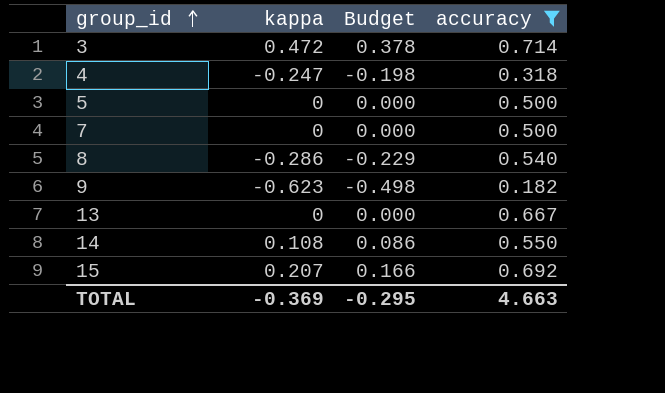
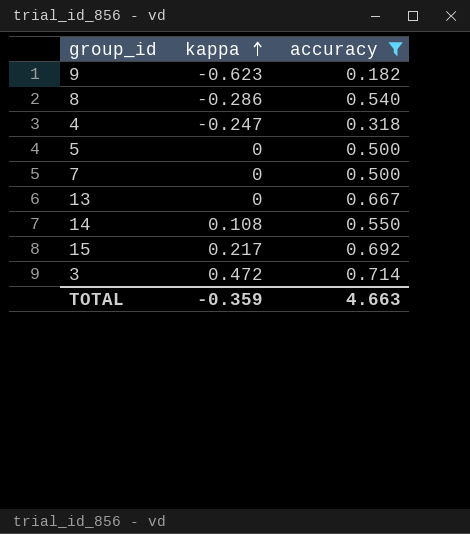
row order: group_id ascending -> kappa ascending
column Budget | formula: [kappa] * 0.8 -> none
15 | kappa: 0.207 -> 0.217
TOTAL | kappa: -0.369 -> -0.359

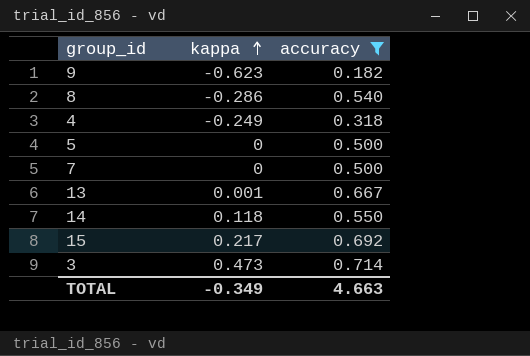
4 | kappa: -0.247 -> -0.249
13 | kappa: 0 -> 0.001
14 | kappa: 0.108 -> 0.118
3 | kappa: 0.472 -> 0.473
TOTAL | kappa: -0.359 -> -0.349

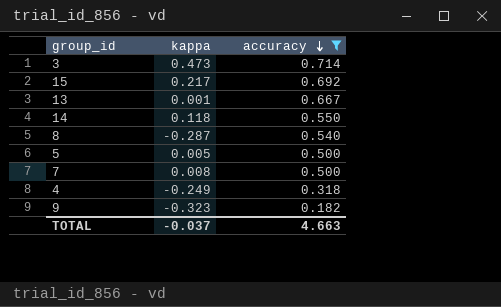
row order: kappa ascending -> accuracy descending
8 | kappa: -0.286 -> -0.287
5 | kappa: 0 -> 0.005
7 | kappa: 0 -> 0.008
9 | kappa: -0.623 -> -0.323
TOTAL | kappa: -0.349 -> -0.037

